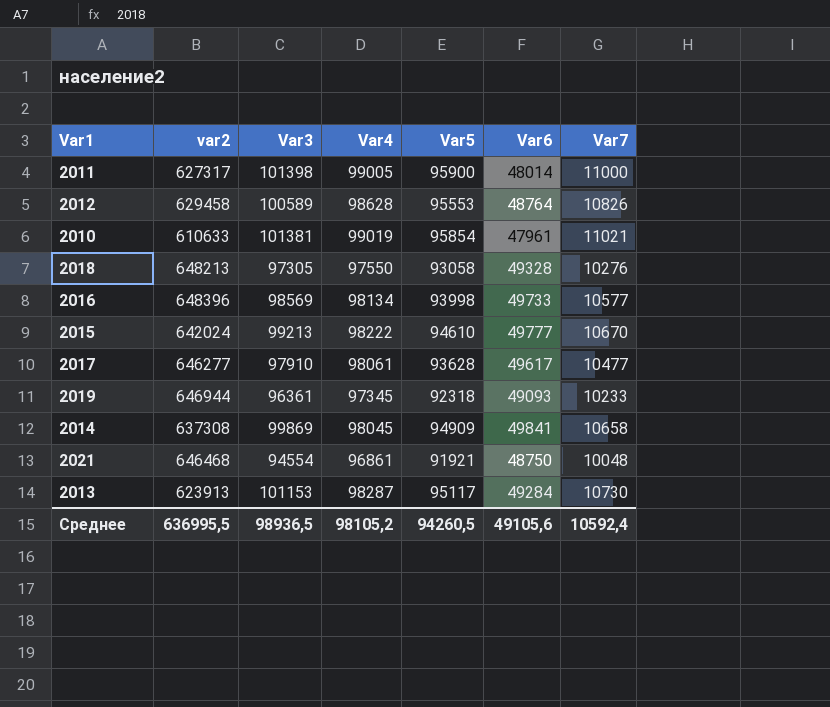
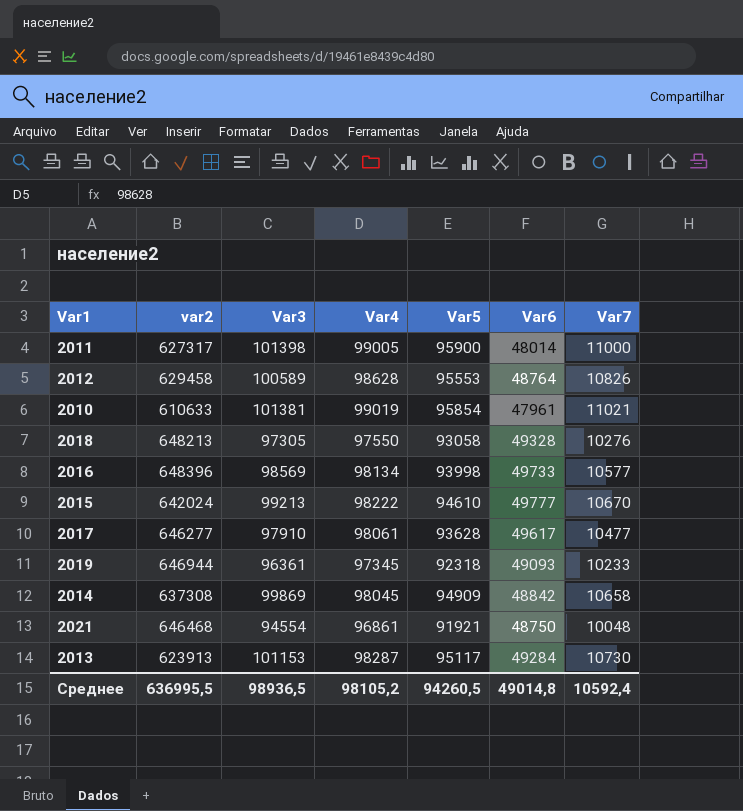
2014 | Var6: 49841 -> 48842
Среднее | Var6: 49105,6 -> 49014,8

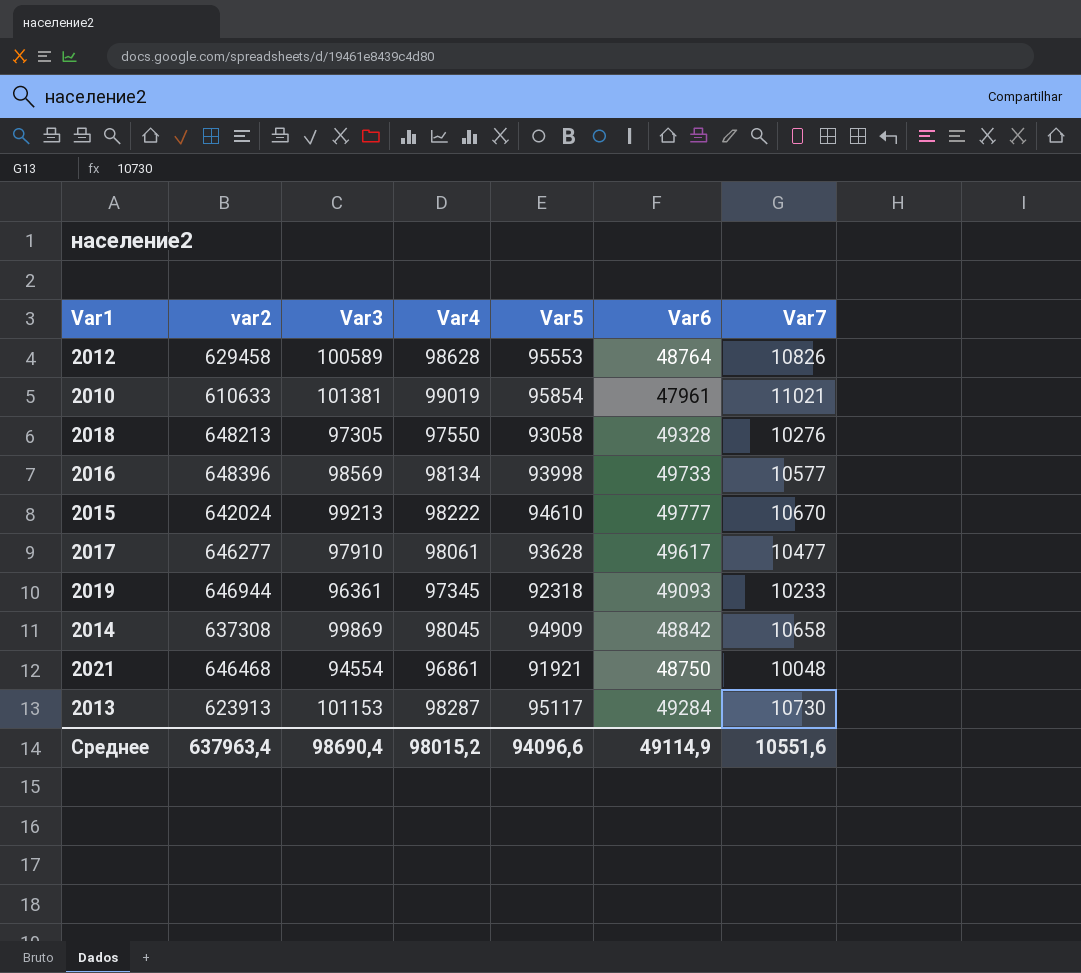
row 2011: 627317 | 101398 | 99005 | 95900 | 48014 | 11000 -> none
Среднее | var2: 636995,5 -> 637963,4
Среднее | Var3: 98936,5 -> 98690,4
Среднее | Var4: 98105,2 -> 98015,2
Среднее | Var5: 94260,5 -> 94096,6
Среднее | Var6: 49014,8 -> 49114,9
Среднее | Var7: 10592,4 -> 10551,6

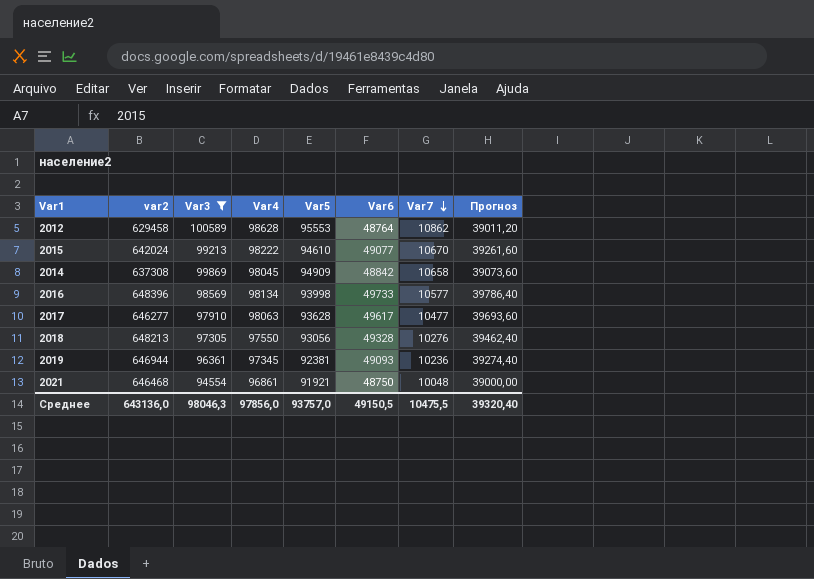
filter: none -> Var3 <= 100589
row order: none -> Var7 descending
column Прогноз | formula: none -> [Var6] * 0,8
2012 | Var7: 10826 -> 10862
2015 | Var6: 49777 -> 49077
2017 | Var4: 98061 -> 98063
2018 | Var5: 93058 -> 93056
2019 | Var5: 92318 -> 92381
2019 | Var7: 10233 -> 10236
Среднее | var2: 637963,4 -> 643136,0
Среднее | Var3: 98690,4 -> 98046,3
Среднее | Var4: 98015,2 -> 97856,0
Среднее | Var5: 94096,6 -> 93757,0
Среднее | Var6: 49114,9 -> 49150,5
Среднее | Var7: 10551,6 -> 10475,5

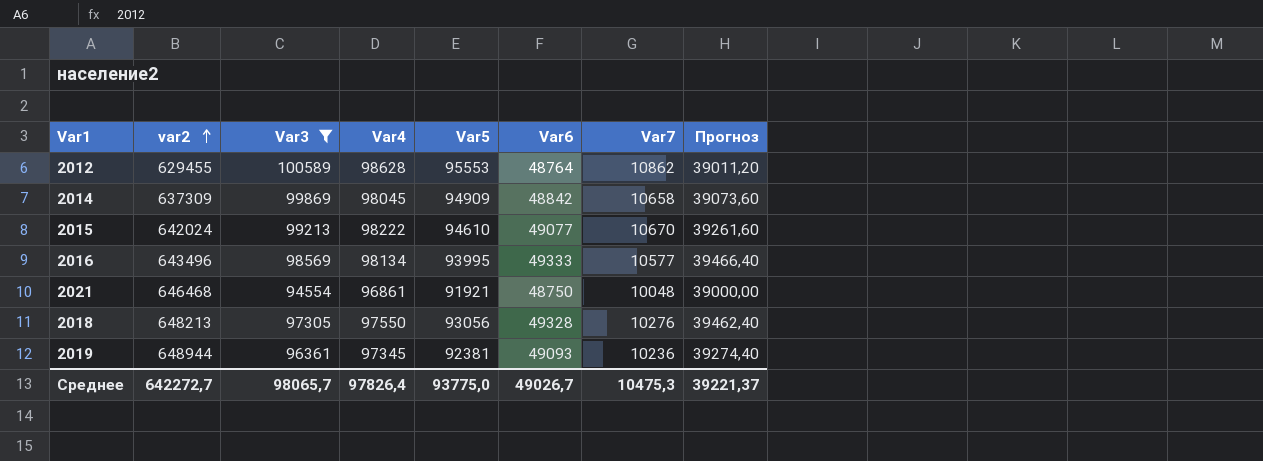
row order: Var7 descending -> var2 ascending
row 2017: 646277 | 97910 | 98063 | 93628 | 49617 | 10477 | 39693,60 -> none
2012 | var2: 629458 -> 629455
2014 | var2: 637308 -> 637309
2016 | var2: 648396 -> 643496
2016 | Var5: 93998 -> 93995
2016 | Var6: 49733 -> 49333
2016 | Прогноз: 39786,40 -> 39466,40
2019 | var2: 646944 -> 648944
Среднее | var2: 643136,0 -> 642272,7
Среднее | Var3: 98046,3 -> 98065,7
Среднее | Var4: 97856,0 -> 97826,4
Среднее | Var5: 93757,0 -> 93775,0
Среднее | Var6: 49150,5 -> 49026,7
Среднее | Var7: 10475,5 -> 10475,3
Среднее | Прогноз: 39320,40 -> 39221,37

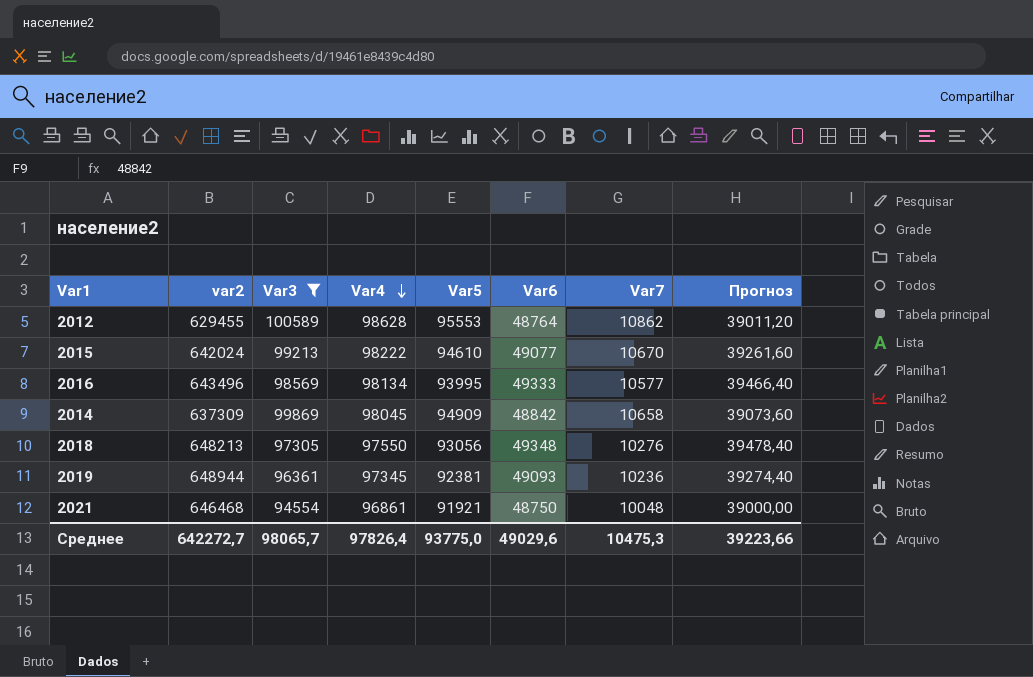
row order: var2 ascending -> Var4 descending
2018 | Var6: 49328 -> 49348
2018 | Прогноз: 39462,40 -> 39478,40
Среднее | Var6: 49026,7 -> 49029,6
Среднее | Прогноз: 39221,37 -> 39223,66

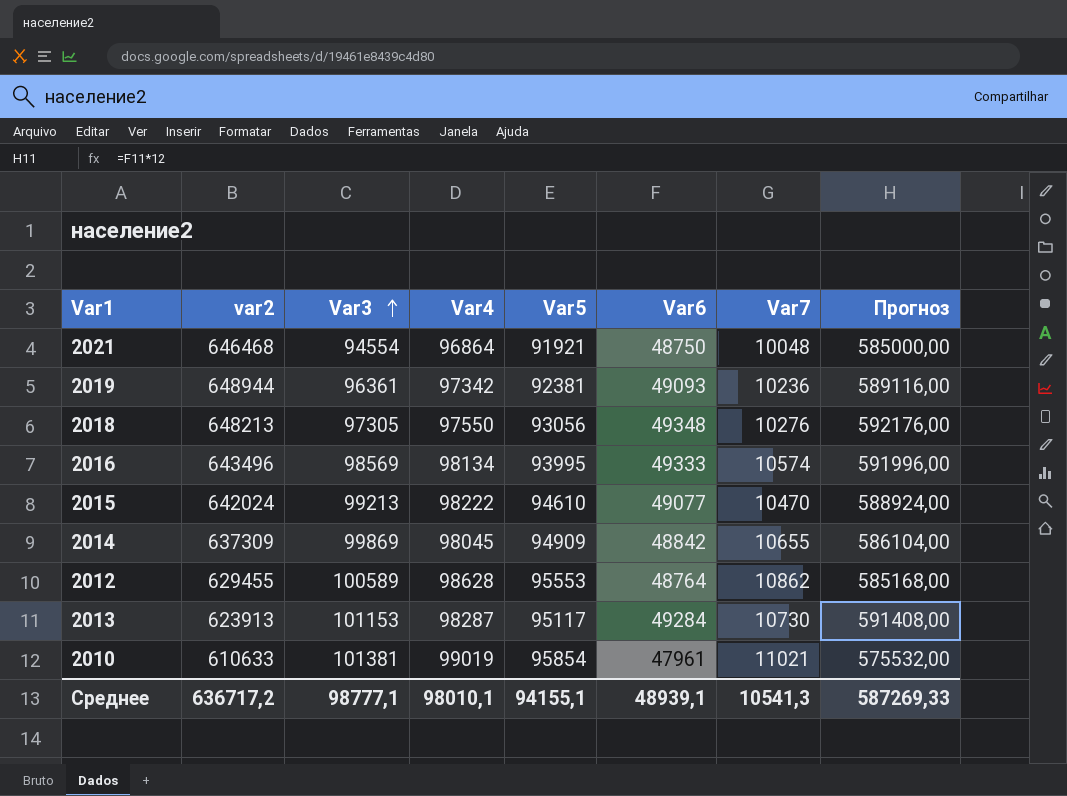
filter: Var3 <= 100589 -> none
row order: Var4 descending -> Var3 ascending
column Прогноз | formula: [Var6] * 0,8 -> [Var6] * 12
2021 | Var4: 96861 -> 96864
2019 | Var4: 97345 -> 97342
2016 | Var7: 10577 -> 10574
2015 | Var7: 10670 -> 10470
2014 | Var7: 10658 -> 10655
Среднее | var2: 642272,7 -> 636717,2
Среднее | Var3: 98065,7 -> 98777,1
Среднее | Var4: 97826,4 -> 98010,1
Среднее | Var5: 93775,0 -> 94155,1
Среднее | Var6: 49029,6 -> 48939,1
Среднее | Var7: 10475,3 -> 10541,3
Среднее | Прогноз: 39223,66 -> 587269,33

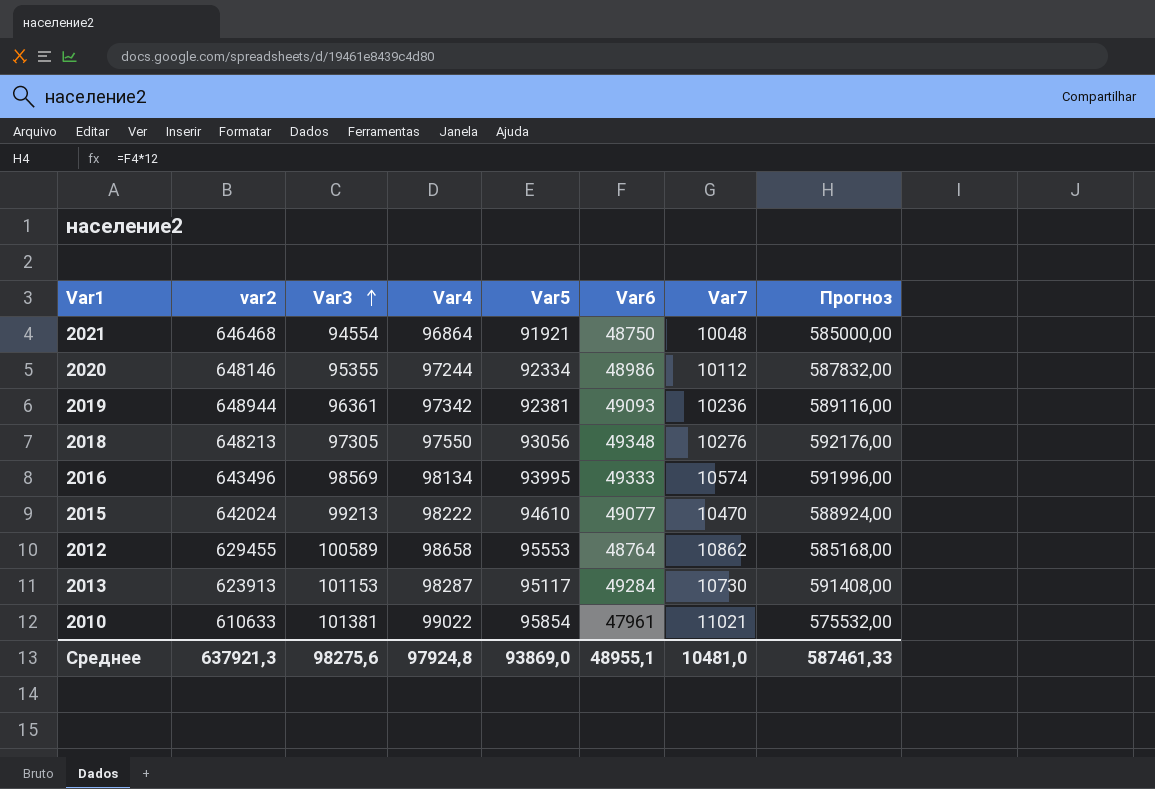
row 2014: 637309 | 99869 | 98045 | 94909 | 48842 | 10655 | 586104,00 -> none
row 2020: none -> 648146 | 95355 | 97244 | 92334 | 48986 | 10112 | 587832,00
2012 | Var4: 98628 -> 98658
2010 | Var4: 99019 -> 99022
Среднее | var2: 636717,2 -> 637921,3
Среднее | Var3: 98777,1 -> 98275,6
Среднее | Var4: 98010,1 -> 97924,8
Среднее | Var5: 94155,1 -> 93869,0
Среднее | Var6: 48939,1 -> 48955,1
Среднее | Var7: 10541,3 -> 10481,0
Среднее | Прогноз: 587269,33 -> 587461,33

